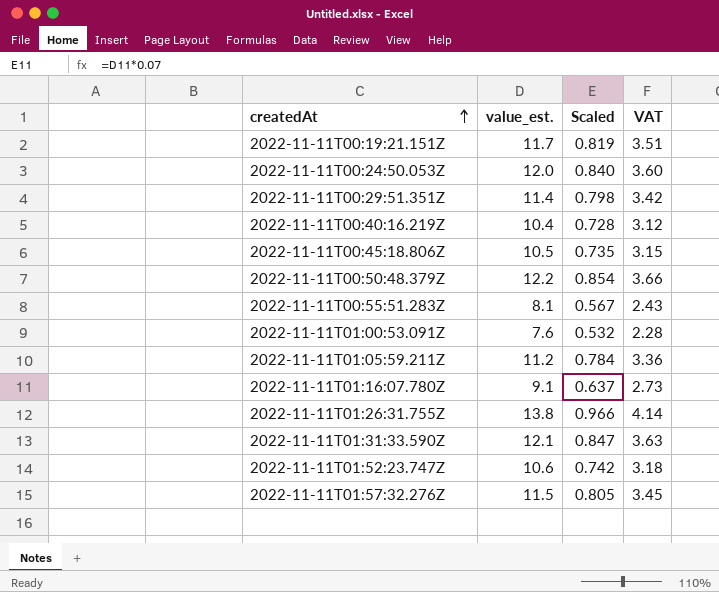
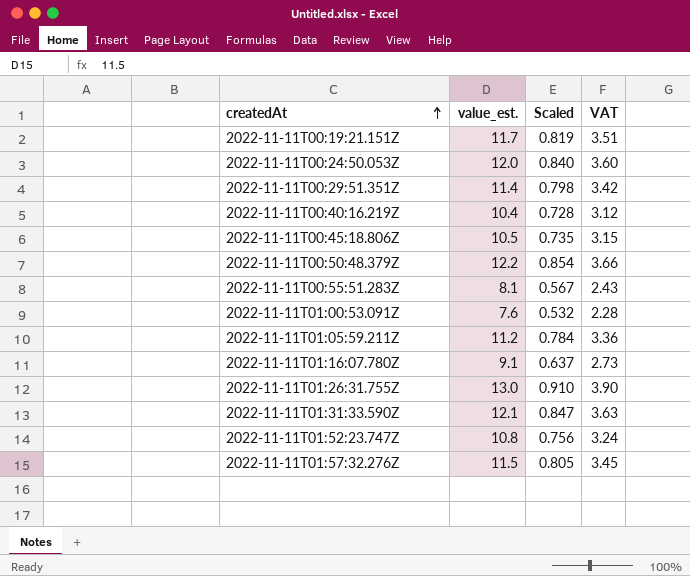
2022-11-11T01:26:31.755Z | value_est.: 13.8 -> 13.0
2022-11-11T01:26:31.755Z | Scaled: 0.966 -> 0.910
2022-11-11T01:26:31.755Z | VAT: 4.14 -> 3.90
2022-11-11T01:52:23.747Z | value_est.: 10.6 -> 10.8
2022-11-11T01:52:23.747Z | Scaled: 0.742 -> 0.756
2022-11-11T01:52:23.747Z | VAT: 3.18 -> 3.24

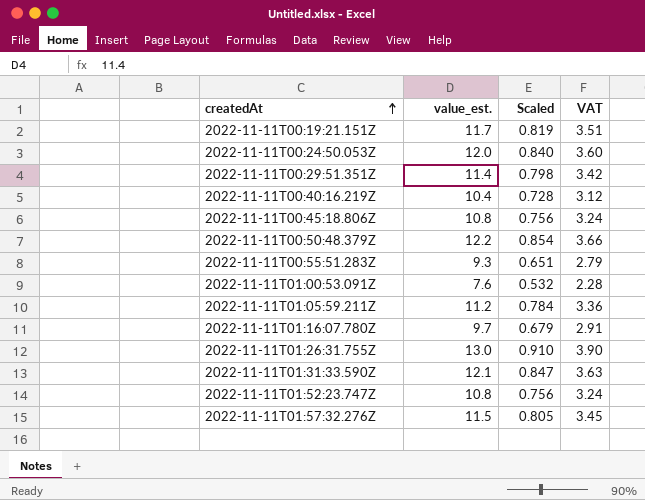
2022-11-11T00:45:18.806Z | value_est.: 10.5 -> 10.8
2022-11-11T00:45:18.806Z | Scaled: 0.735 -> 0.756
2022-11-11T00:45:18.806Z | VAT: 3.15 -> 3.24
2022-11-11T00:55:51.283Z | value_est.: 8.1 -> 9.3
2022-11-11T00:55:51.283Z | Scaled: 0.567 -> 0.651
2022-11-11T00:55:51.283Z | VAT: 2.43 -> 2.79
2022-11-11T01:16:07.780Z | value_est.: 9.1 -> 9.7
2022-11-11T01:16:07.780Z | Scaled: 0.637 -> 0.679
2022-11-11T01:16:07.780Z | VAT: 2.73 -> 2.91

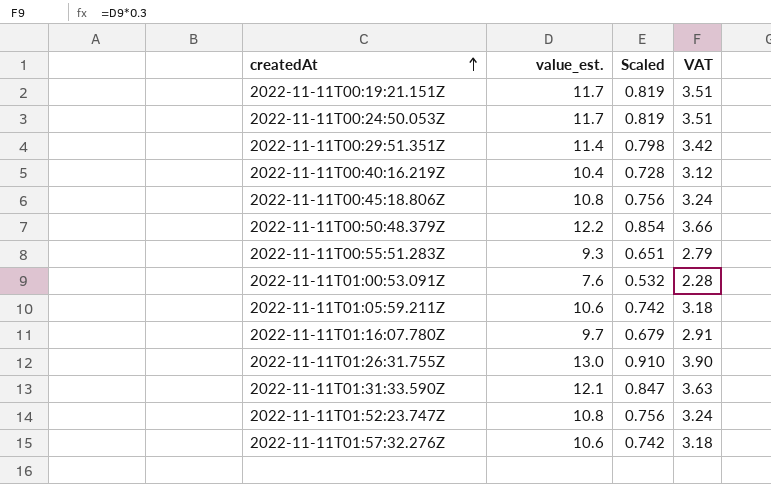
2022-11-11T00:24:50.053Z | value_est.: 12.0 -> 11.7
2022-11-11T00:24:50.053Z | Scaled: 0.840 -> 0.819
2022-11-11T00:24:50.053Z | VAT: 3.60 -> 3.51
2022-11-11T01:05:59.211Z | value_est.: 11.2 -> 10.6
2022-11-11T01:05:59.211Z | Scaled: 0.784 -> 0.742
2022-11-11T01:05:59.211Z | VAT: 3.36 -> 3.18
2022-11-11T01:57:32.276Z | value_est.: 11.5 -> 10.6
2022-11-11T01:57:32.276Z | Scaled: 0.805 -> 0.742
2022-11-11T01:57:32.276Z | VAT: 3.45 -> 3.18

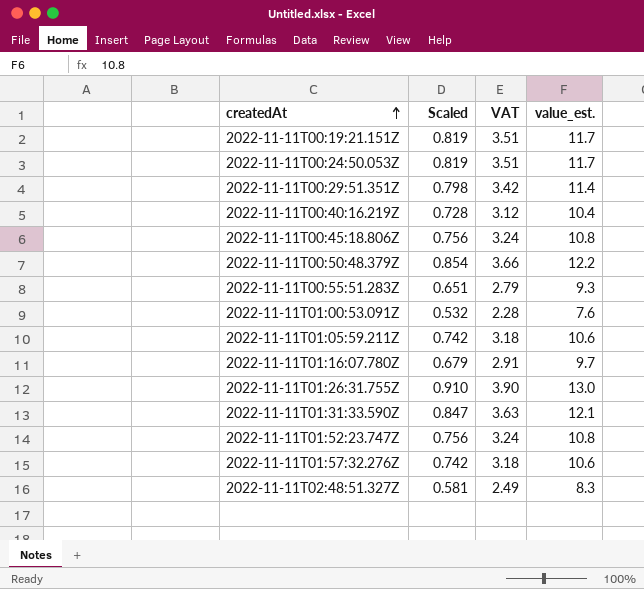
column value_est. | position: 2 -> 4
row 2022-11-11T02:48:51.327Z: none -> 0.581 | 2.49 | 8.3

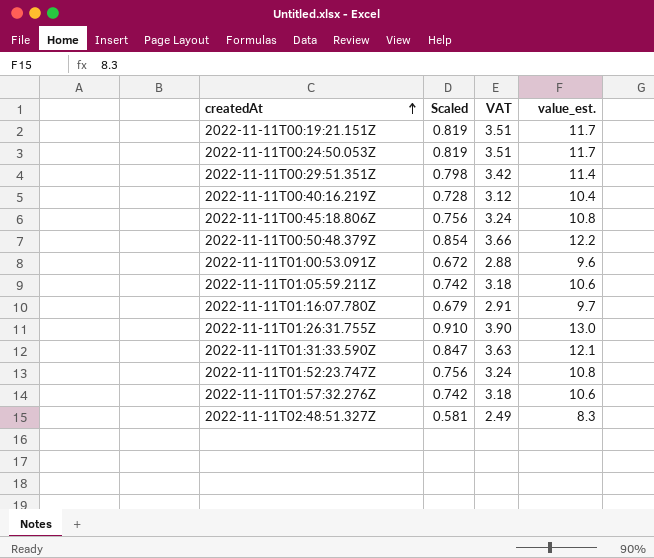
row 2022-11-11T00:55:51.283Z: 0.651 | 2.79 | 9.3 -> none
2022-11-11T01:00:53.091Z | Scaled: 0.532 -> 0.672
2022-11-11T01:00:53.091Z | VAT: 2.28 -> 2.88
2022-11-11T01:00:53.091Z | value_est.: 7.6 -> 9.6

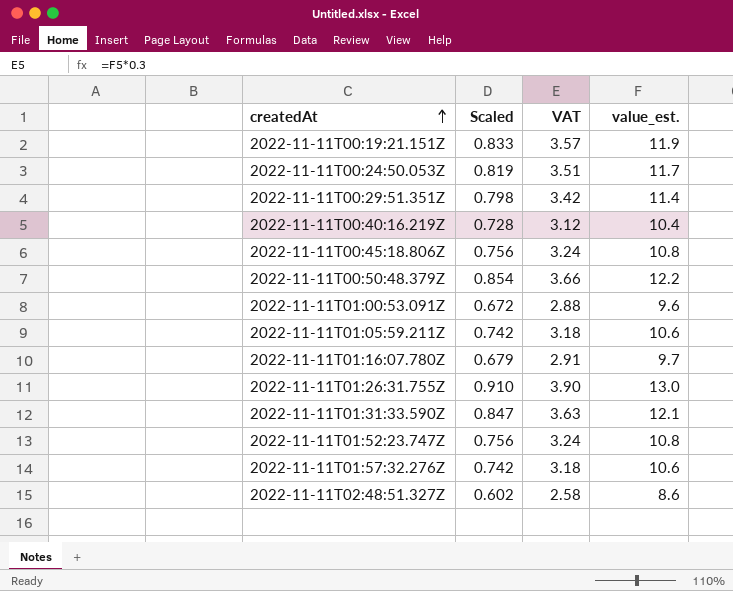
2022-11-11T00:19:21.151Z | Scaled: 0.819 -> 0.833
2022-11-11T00:19:21.151Z | VAT: 3.51 -> 3.57
2022-11-11T00:19:21.151Z | value_est.: 11.7 -> 11.9
2022-11-11T02:48:51.327Z | Scaled: 0.581 -> 0.602
2022-11-11T02:48:51.327Z | VAT: 2.49 -> 2.58
2022-11-11T02:48:51.327Z | value_est.: 8.3 -> 8.6

